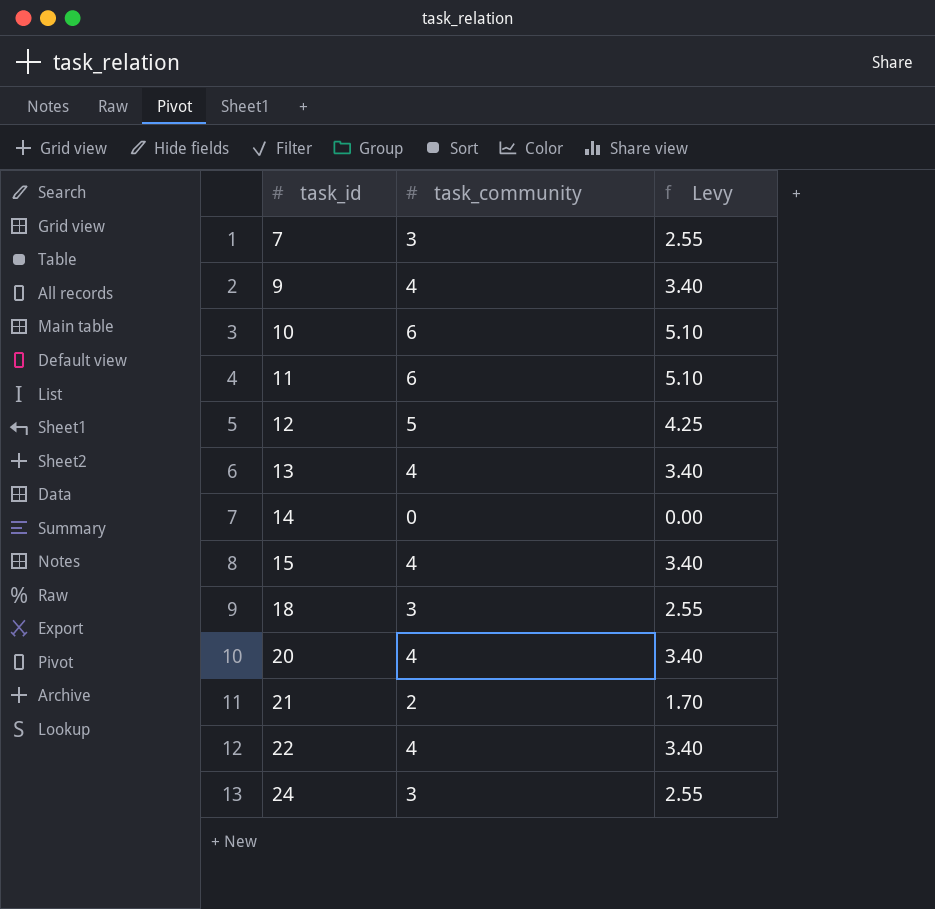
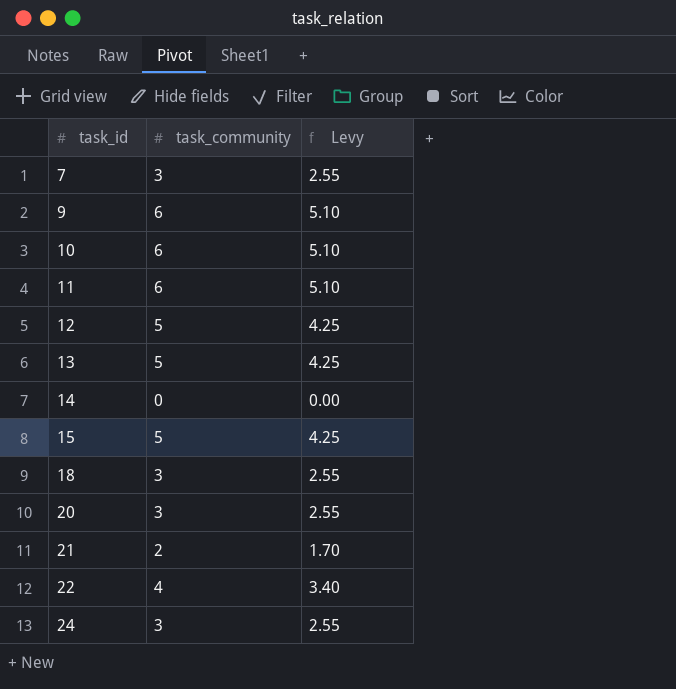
9 | task_community: 4 -> 6
9 | Levy: 3.40 -> 5.10
13 | task_community: 4 -> 5
13 | Levy: 3.40 -> 4.25
15 | task_community: 4 -> 5
15 | Levy: 3.40 -> 4.25
20 | task_community: 4 -> 3
20 | Levy: 3.40 -> 2.55

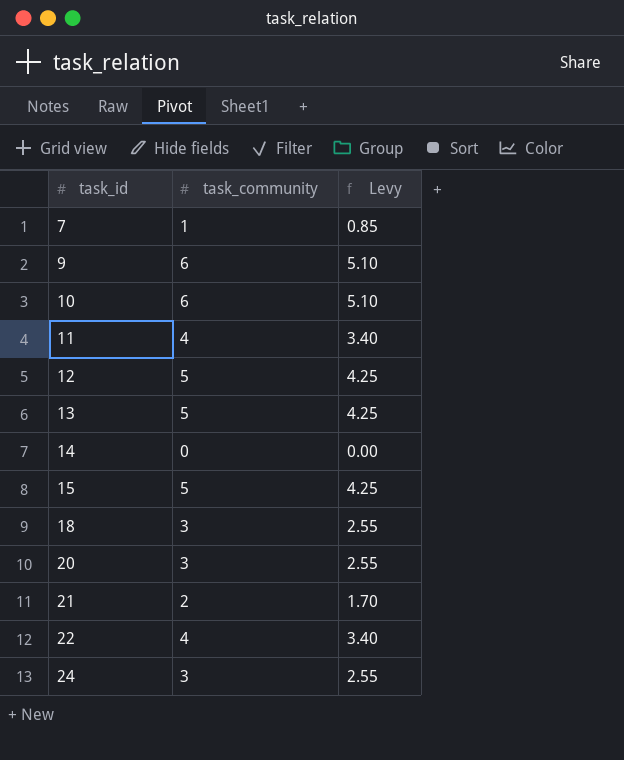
7 | task_community: 3 -> 1
7 | Levy: 2.55 -> 0.85
11 | task_community: 6 -> 4
11 | Levy: 5.10 -> 3.40

